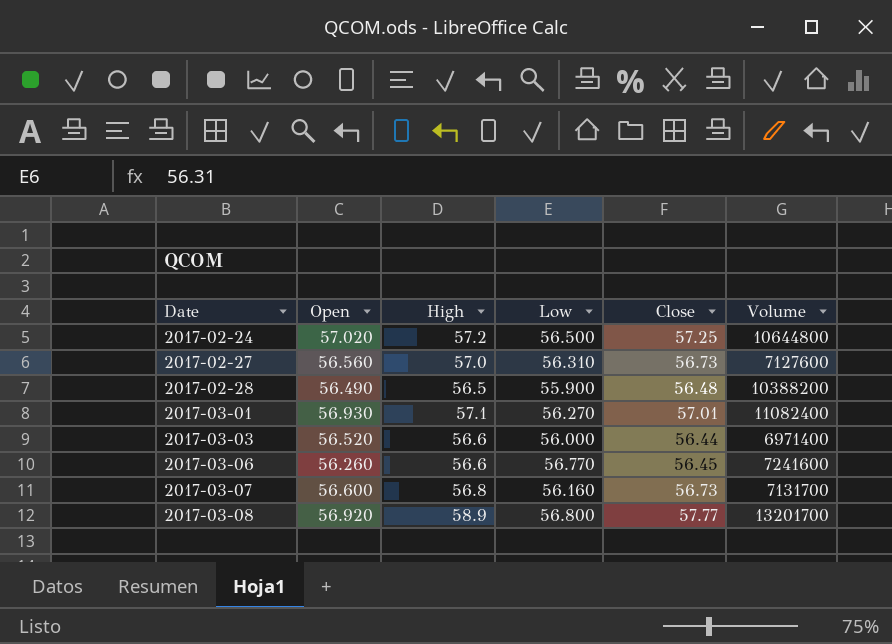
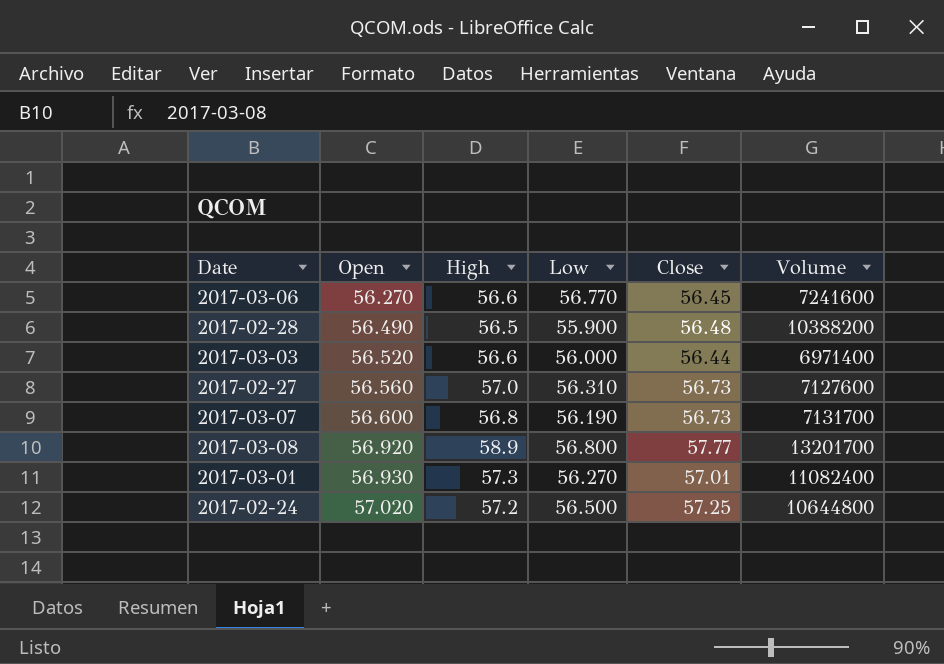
row order: Date ascending -> Open ascending
2017-03-06 | Open: 56.260 -> 56.270
2017-03-07 | Low: 56.160 -> 56.190
2017-03-01 | High: 57.1 -> 57.3

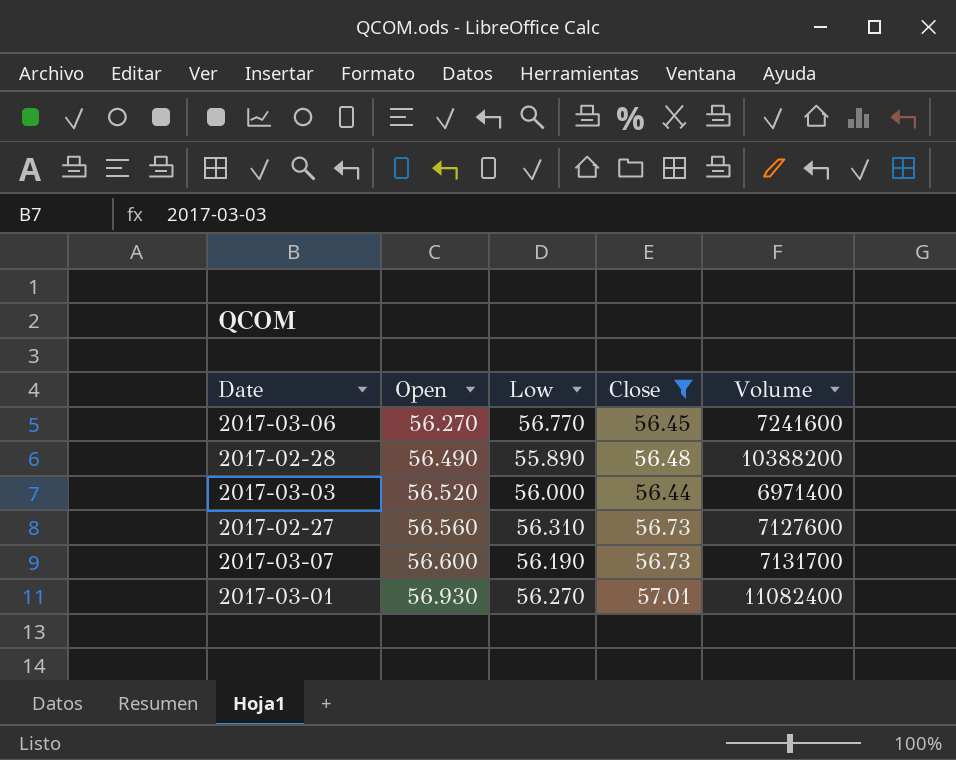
filter: none -> Close <= 57.01
column High | position: 3 -> none
2017-02-28 | Low: 55.900 -> 55.890

